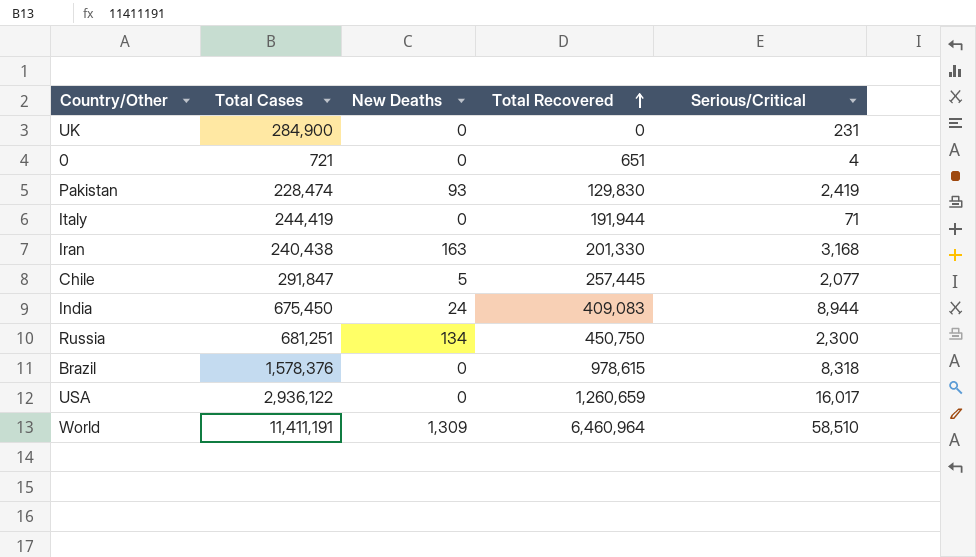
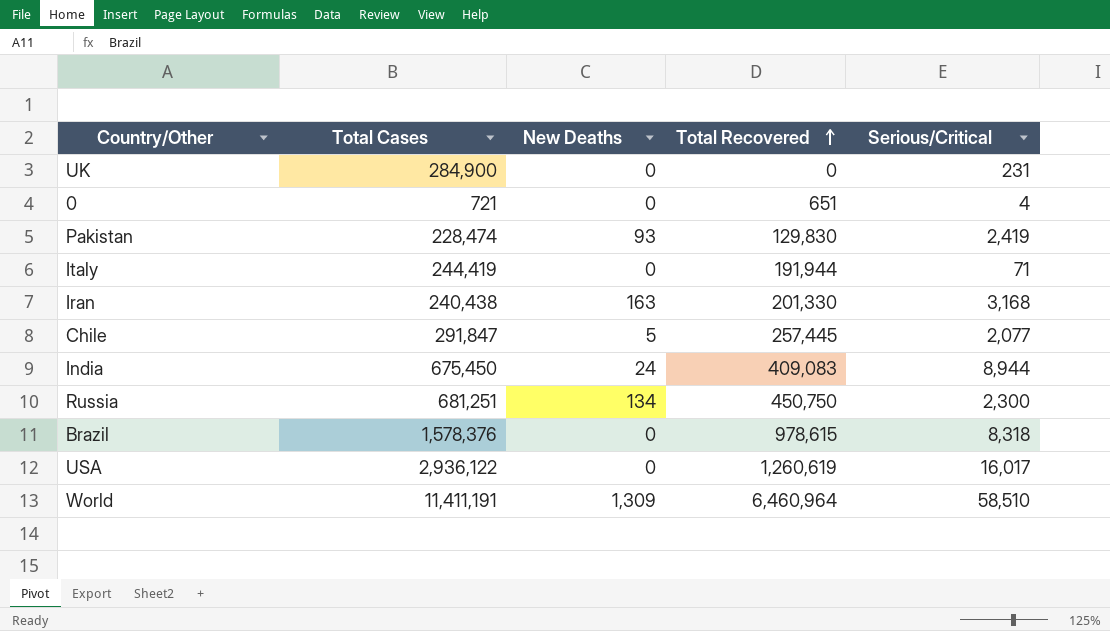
USA | Total Recovered: 1,260,659 -> 1,260,619

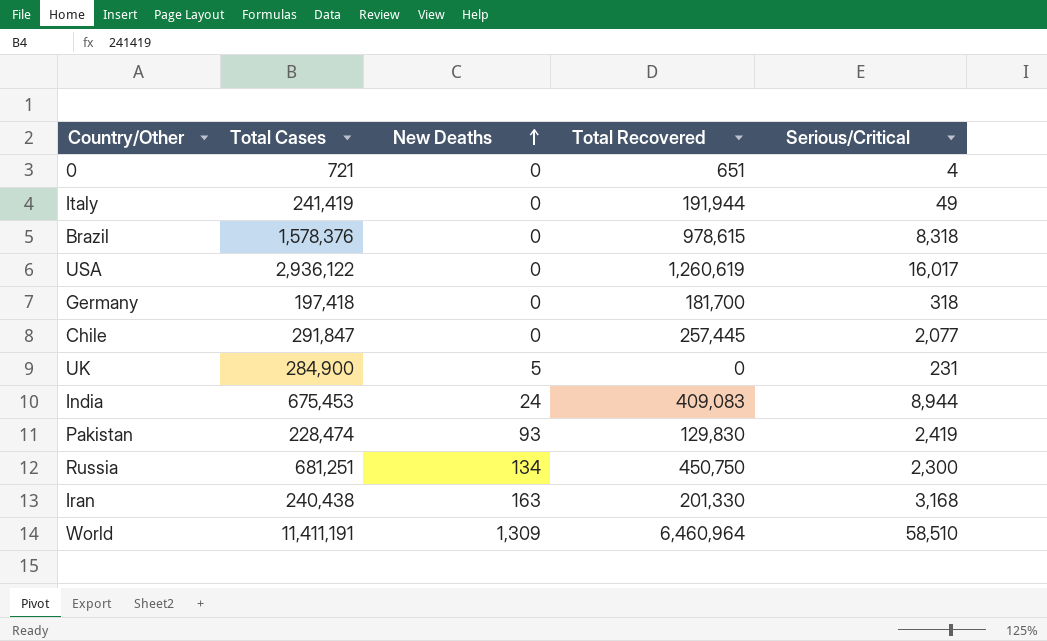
row order: Total Recovered ascending -> New Deaths ascending
Italy | Total Cases: 244,419 -> 241,419
Italy | Serious/Critical: 71 -> 49
row Germany: none -> 197,418 | 0 | 181,700 | 318
Chile | New Deaths: 5 -> 0
UK | New Deaths: 0 -> 5
India | Total Cases: 675,450 -> 675,453

